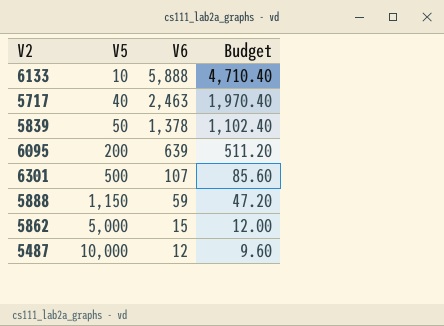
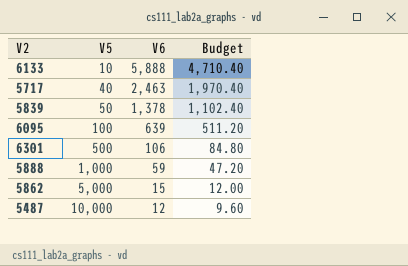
6095 | V5: 200 -> 100
6301 | V6: 107 -> 106
6301 | Budget: 85.60 -> 84.80
5888 | V5: 1,150 -> 1,000

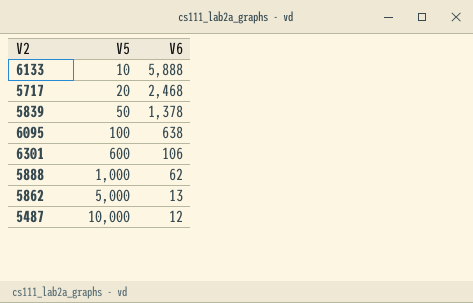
column Budget | formula: [V6] * 0.8 -> none
5717 | V5: 40 -> 20
5717 | V6: 2,463 -> 2,468
6095 | V6: 639 -> 638
6301 | V5: 500 -> 600
5888 | V6: 59 -> 62
5862 | V6: 15 -> 13

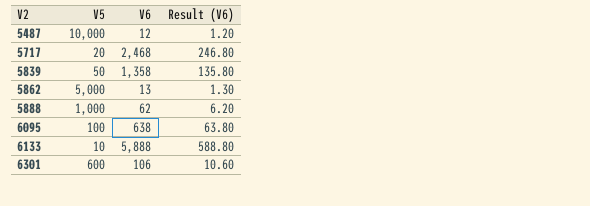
row order: V5 ascending -> V2 ascending
column Result (V6) | formula: none -> [V6] * 0.1
5839 | V6: 1,378 -> 1,358

